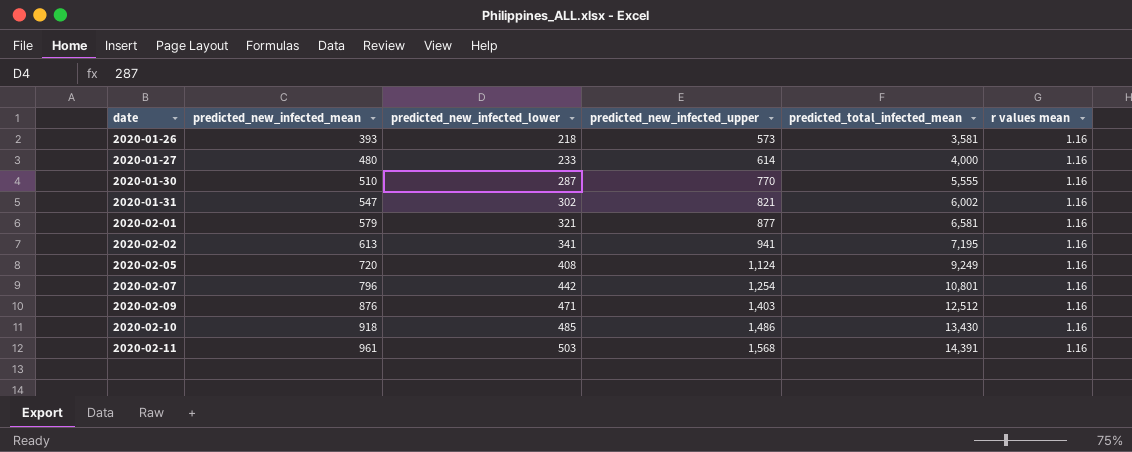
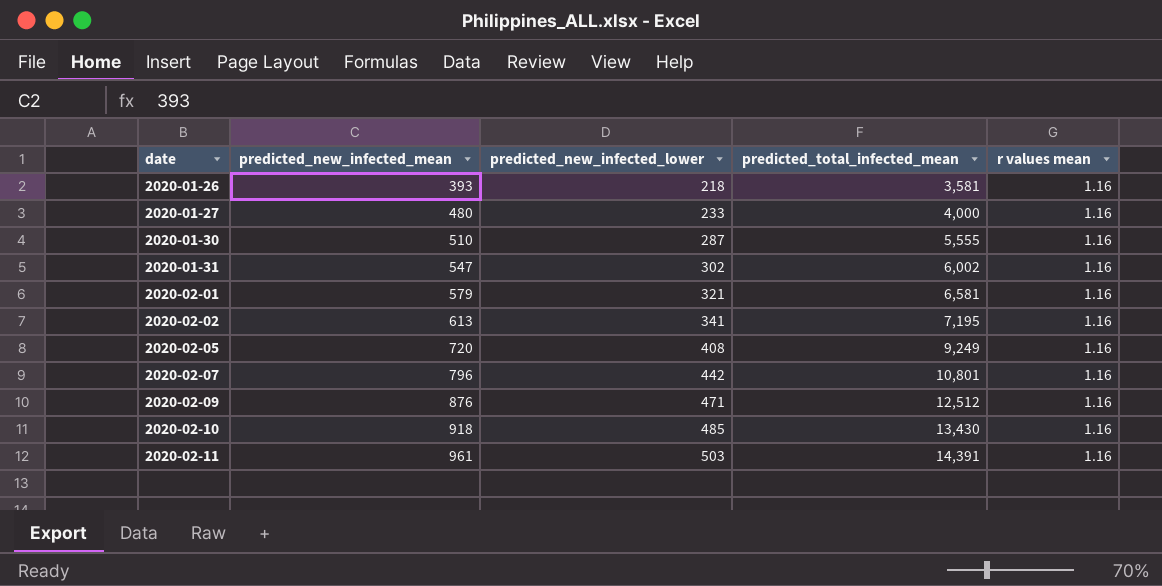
column predicted_new_infected_upper | position: 4 -> none

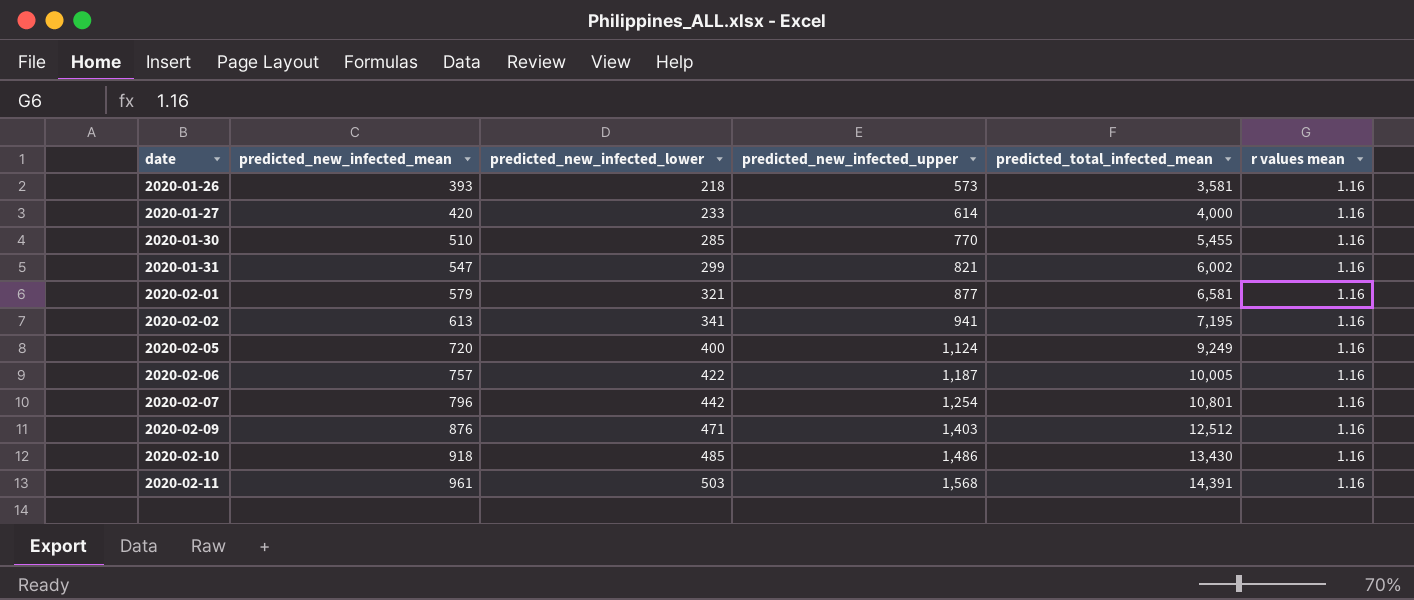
column predicted_new_infected_upper | position: none -> 4
2020-01-27 | predicted_new_infected_mean: 480 -> 420
2020-01-30 | predicted_new_infected_lower: 287 -> 285
2020-01-30 | predicted_total_infected_mean: 5,555 -> 5,455
2020-01-31 | predicted_new_infected_lower: 302 -> 299
2020-02-05 | predicted_new_infected_lower: 408 -> 400
row 2020-02-06: none -> 757 | 422 | 1,187 | 10,005 | 1.16

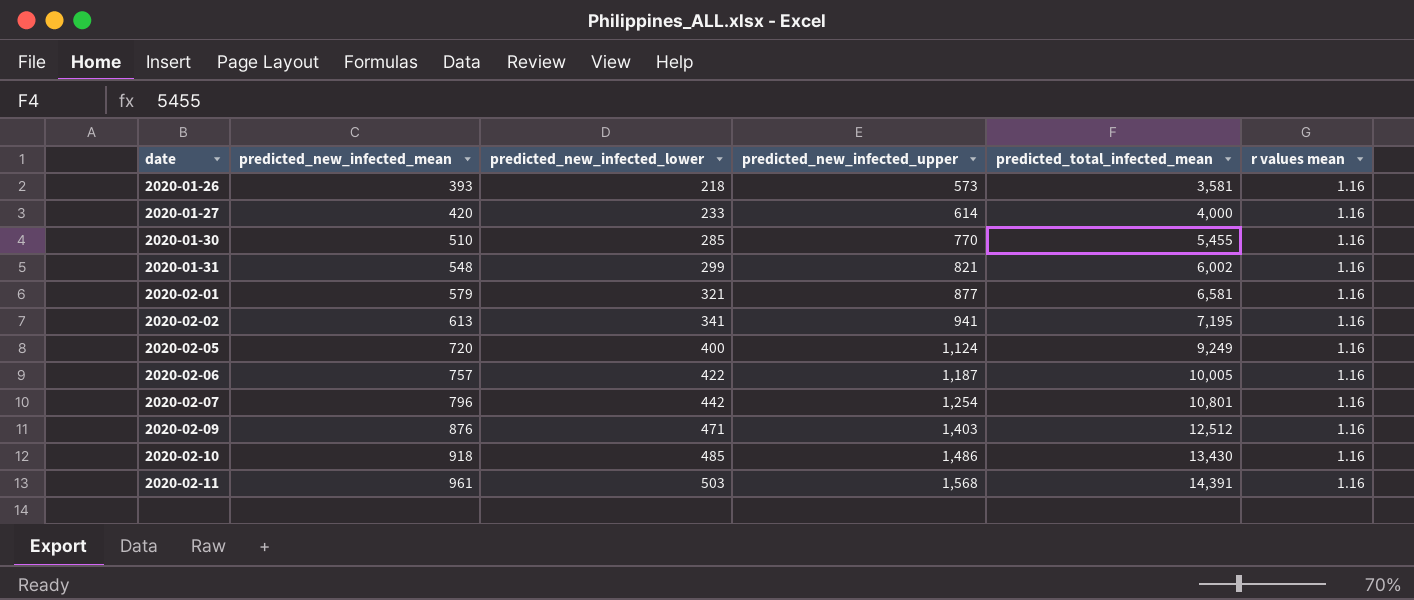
2020-01-31 | predicted_new_infected_mean: 547 -> 548

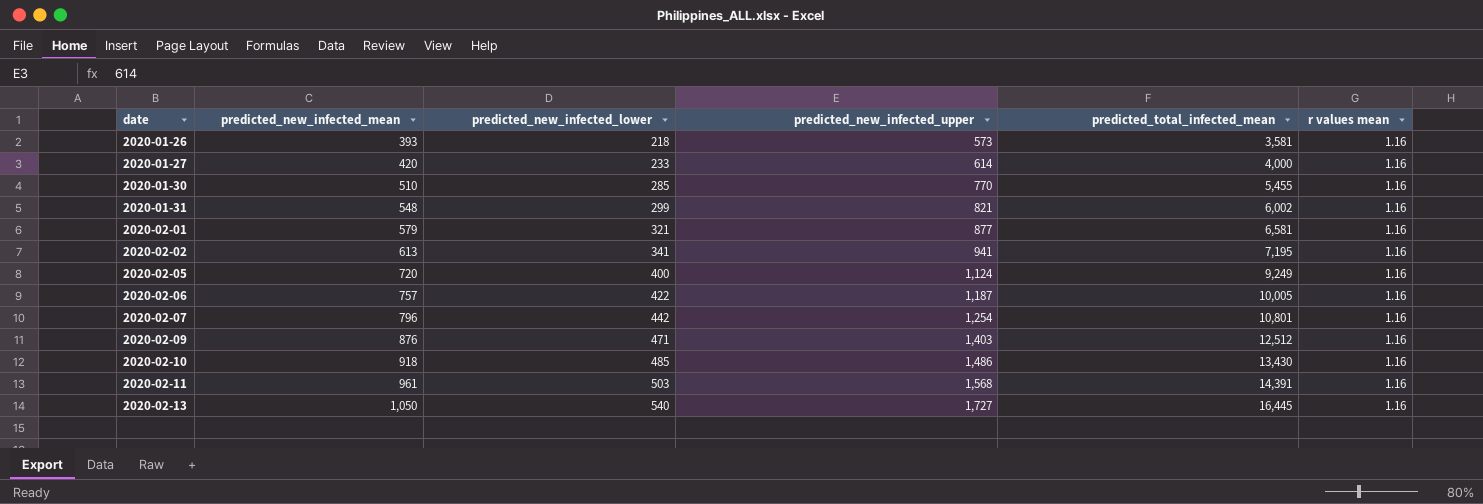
row 2020-02-13: none -> 1,050 | 540 | 1,727 | 16,445 | 1.16

